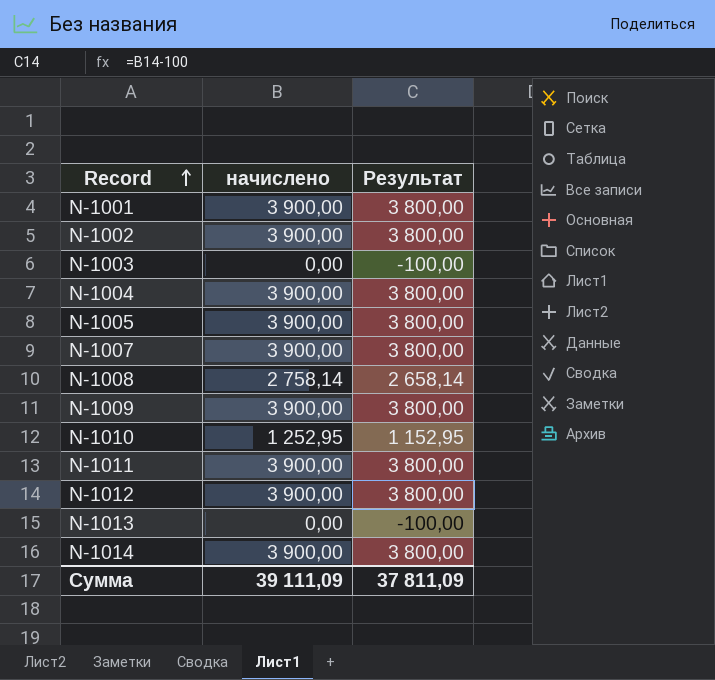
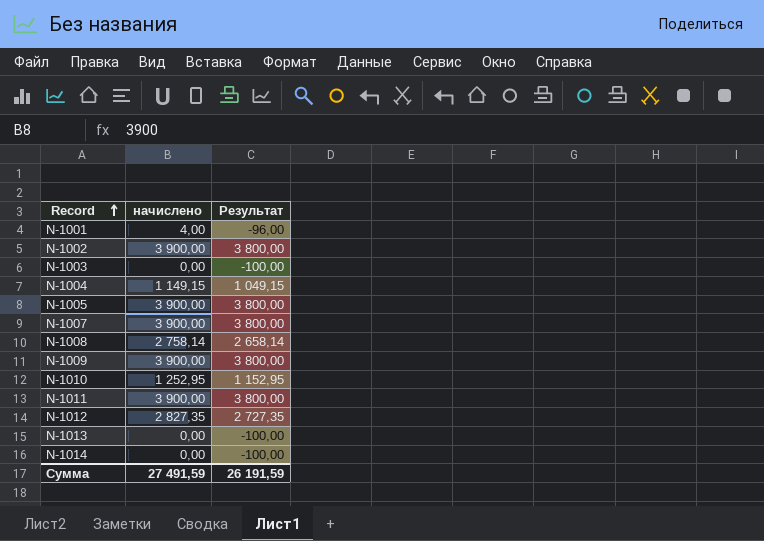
N-1001 | начислено: 3 900,00 -> 4,00
N-1001 | Результат: 3 800,00 -> -96,00
N-1004 | начислено: 3 900,00 -> 1 149,15
N-1004 | Результат: 3 800,00 -> 1 049,15
N-1012 | начислено: 3 900,00 -> 2 827,35
N-1012 | Результат: 3 800,00 -> 2 727,35
N-1014 | начислено: 3 900,00 -> 0,00
N-1014 | Результат: 3 800,00 -> -100,00
Сумма | начислено: 39 111,09 -> 27 491,59
Сумма | Результат: 37 811,09 -> 26 191,59

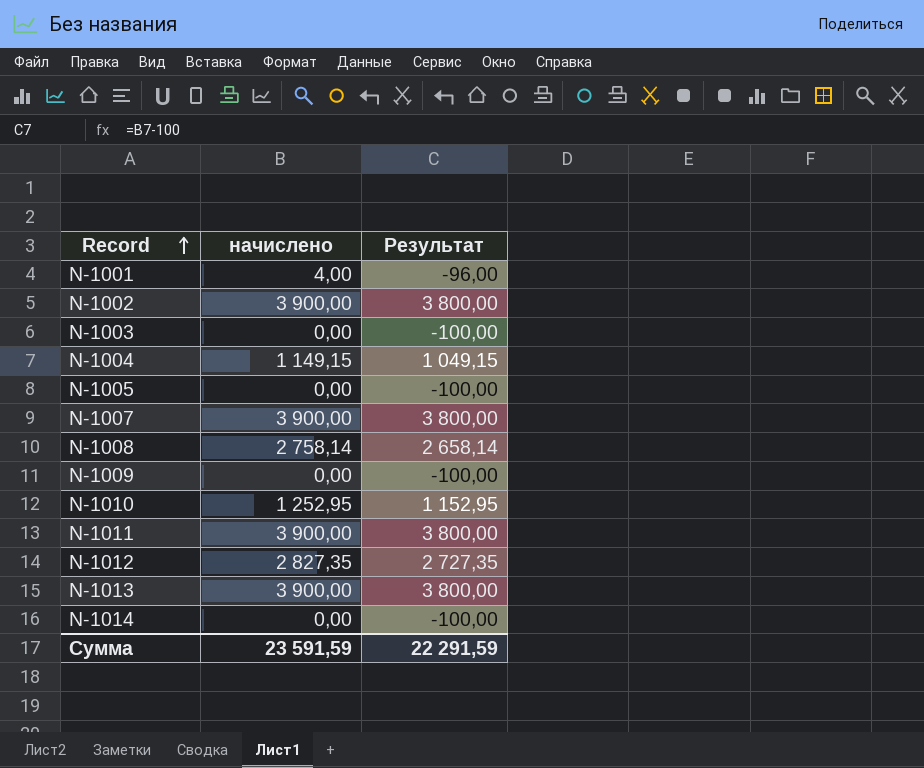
N-1005 | начислено: 3 900,00 -> 0,00
N-1005 | Результат: 3 800,00 -> -100,00
N-1009 | начислено: 3 900,00 -> 0,00
N-1009 | Результат: 3 800,00 -> -100,00
N-1013 | начислено: 0,00 -> 3 900,00
N-1013 | Результат: -100,00 -> 3 800,00
Сумма | начислено: 27 491,59 -> 23 591,59
Сумма | Результат: 26 191,59 -> 22 291,59

